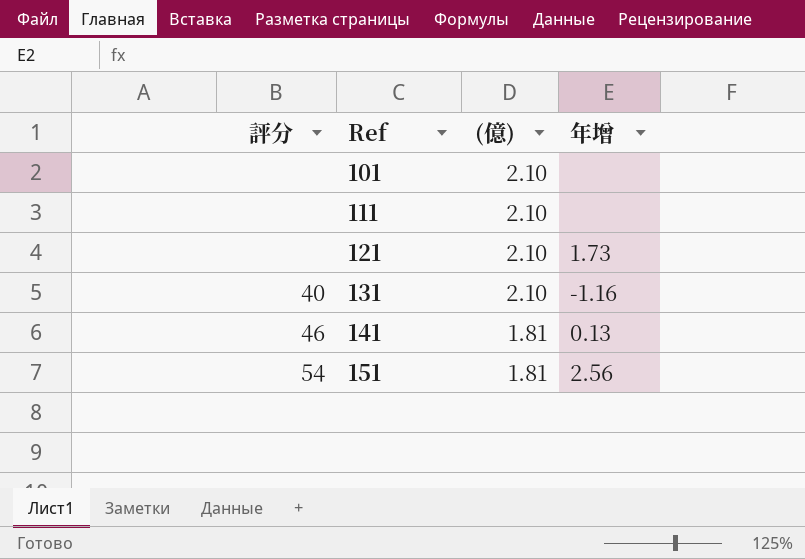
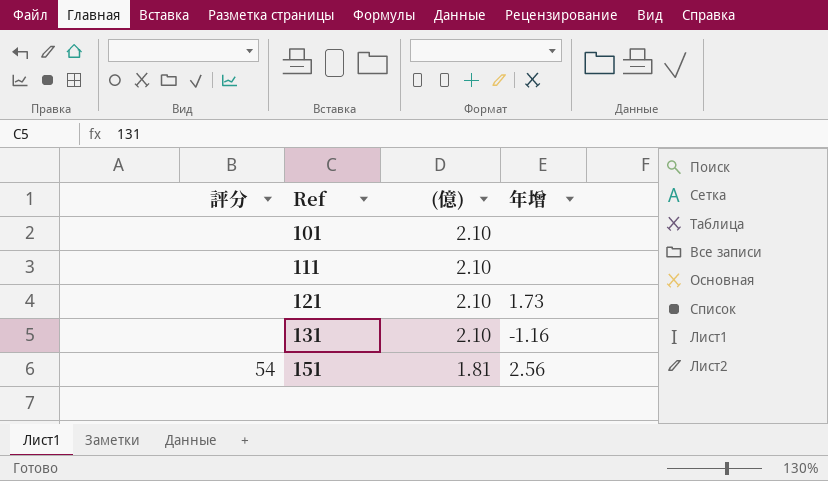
row 141: 46 | 1.81 | 0.13 -> none
131 | 評分: 40 -> none

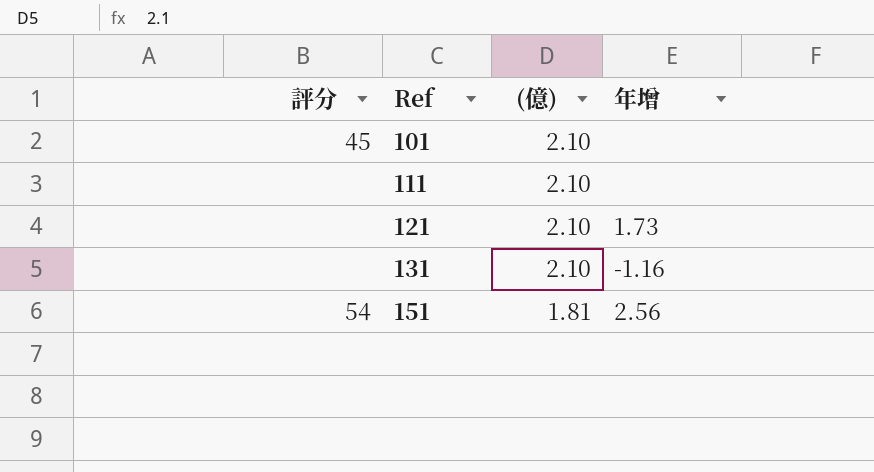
101 | 評分: none -> 45

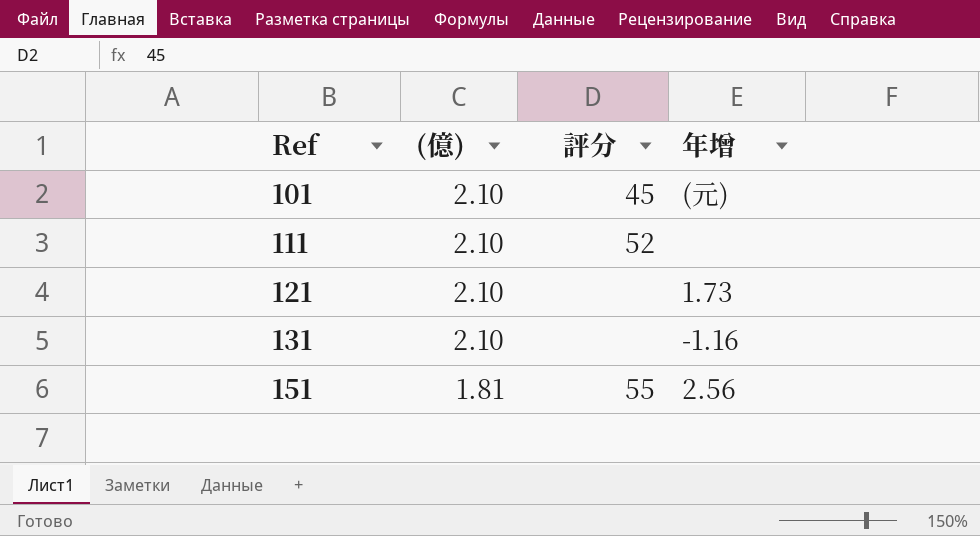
column 評分 | position: 1 -> 3
101 | 年增: none -> (元)
111 | 評分: none -> 52
151 | 評分: 54 -> 55

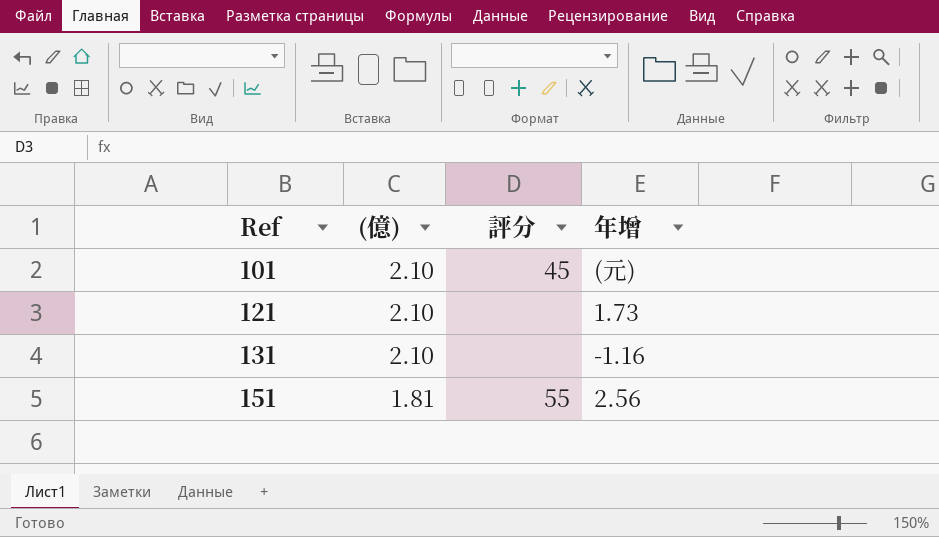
row 111: 2.10 | 52 | none -> none

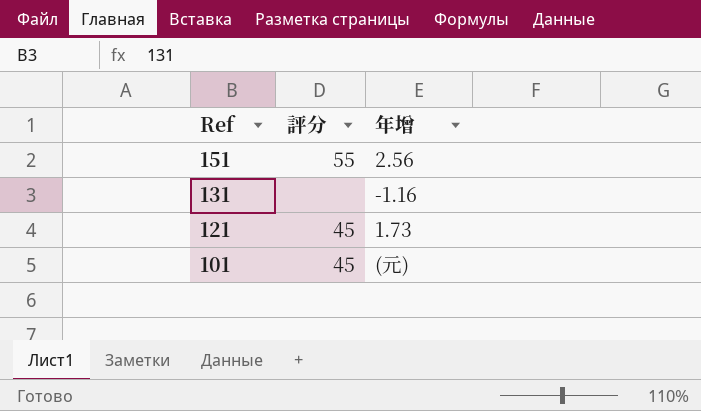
row order: Ref ascending -> Ref descending
column (億) | position: 2 -> none
121 | 評分: none -> 45

